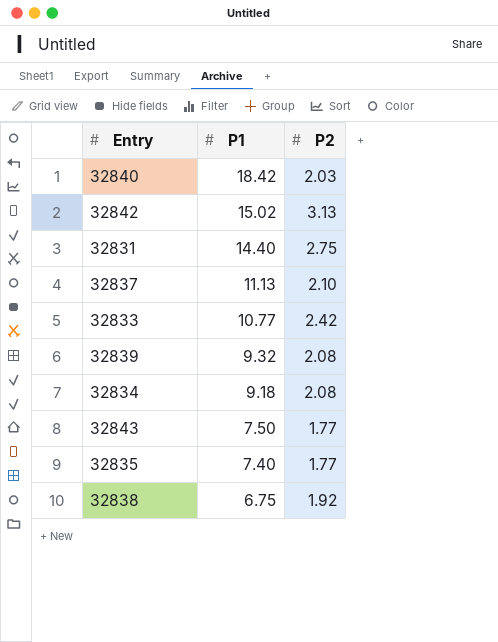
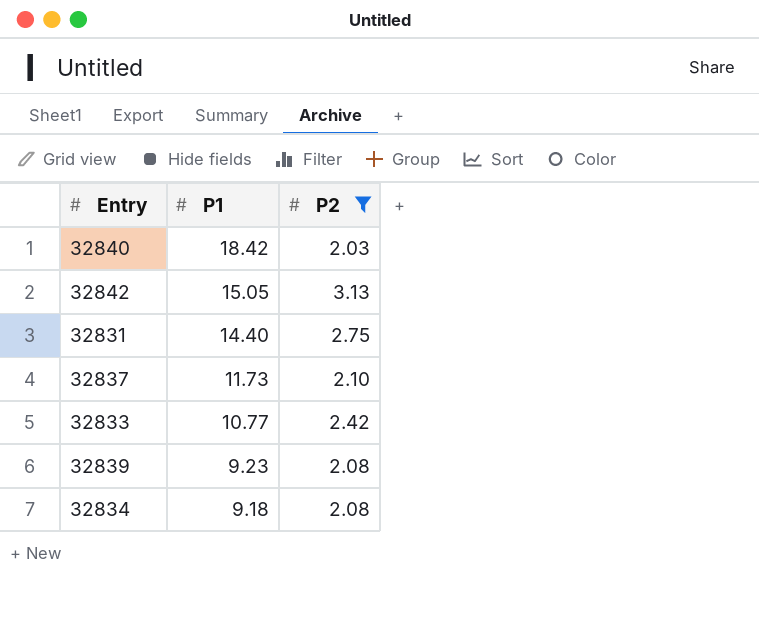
filter: none -> P2 >= 2.03
32842 | P1: 15.02 -> 15.05
32837 | P1: 11.13 -> 11.73
32839 | P1: 9.32 -> 9.23

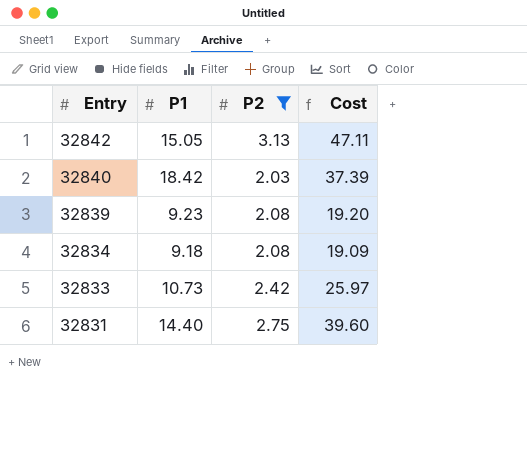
row order: P1 descending -> Entry descending
column Cost | formula: none -> [P1] * [P2]
row 32837: 11.73 | 2.10 -> none
32833 | P1: 10.77 -> 10.73

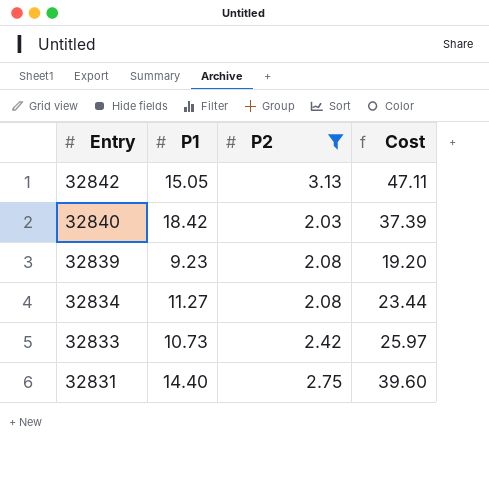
32834 | P1: 9.18 -> 11.27
32834 | Cost: 19.09 -> 23.44

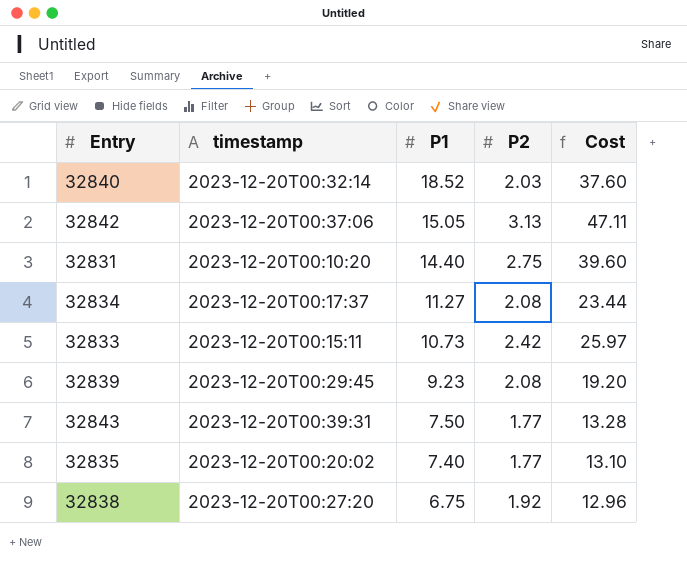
filter: P2 >= 2.03 -> none
row order: Entry descending -> P1 descending
column timestamp | position: none -> 2
32840 | P1: 18.42 -> 18.52
32840 | Cost: 37.39 -> 37.60

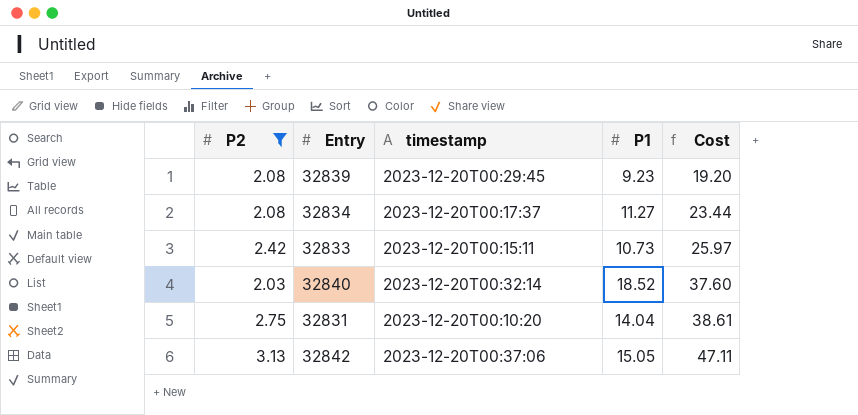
filter: none -> P2 >= 2.03
row order: P1 descending -> Cost ascending
column P2 | position: 4 -> 1
32831 | P1: 14.40 -> 14.04
32831 | Cost: 39.60 -> 38.61

